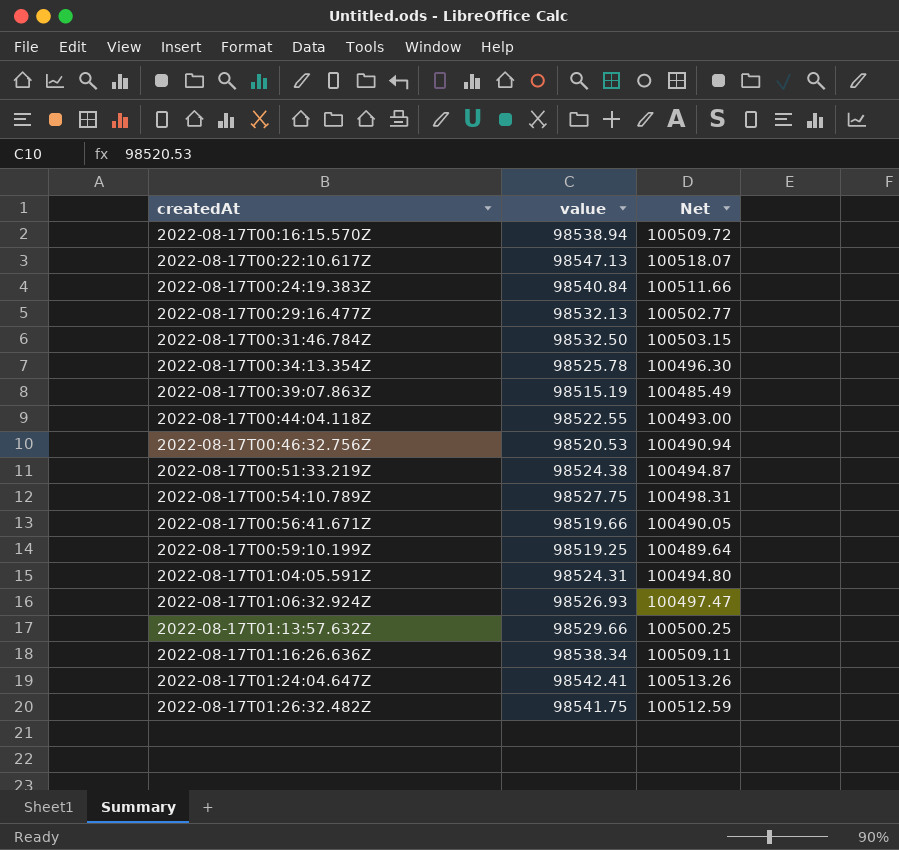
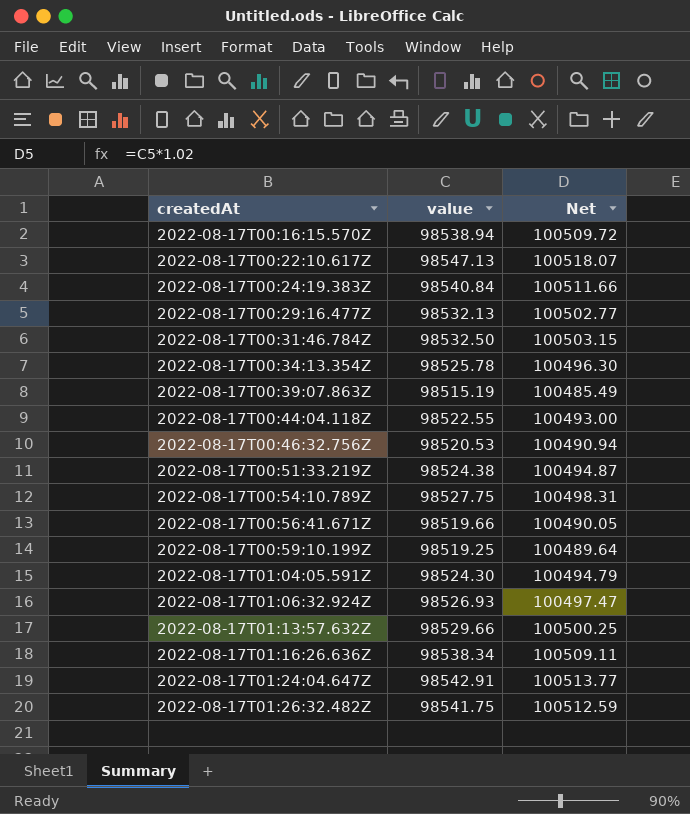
2022-08-17T01:04:05.591Z | value: 98524.31 -> 98524.30
2022-08-17T01:04:05.591Z | Net: 100494.80 -> 100494.79
2022-08-17T01:24:04.647Z | value: 98542.41 -> 98542.91
2022-08-17T01:24:04.647Z | Net: 100513.26 -> 100513.77

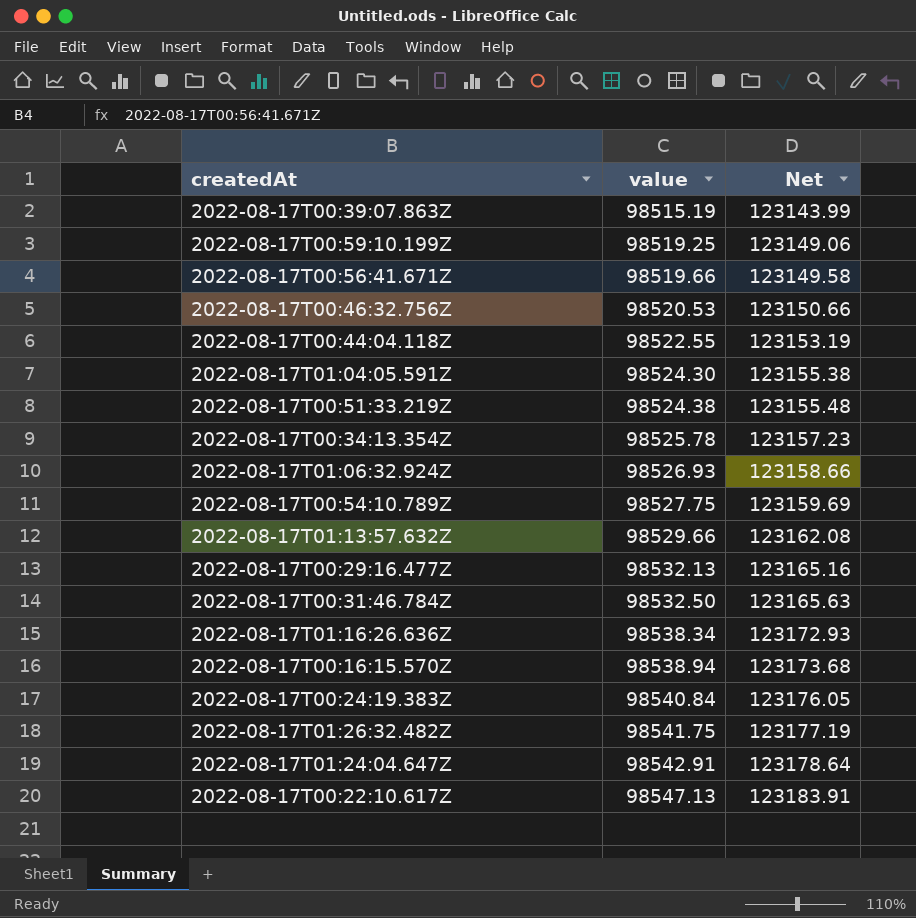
row order: createdAt ascending -> value ascending
column Net | formula: [value] * 1.02 -> [value] * 1.25

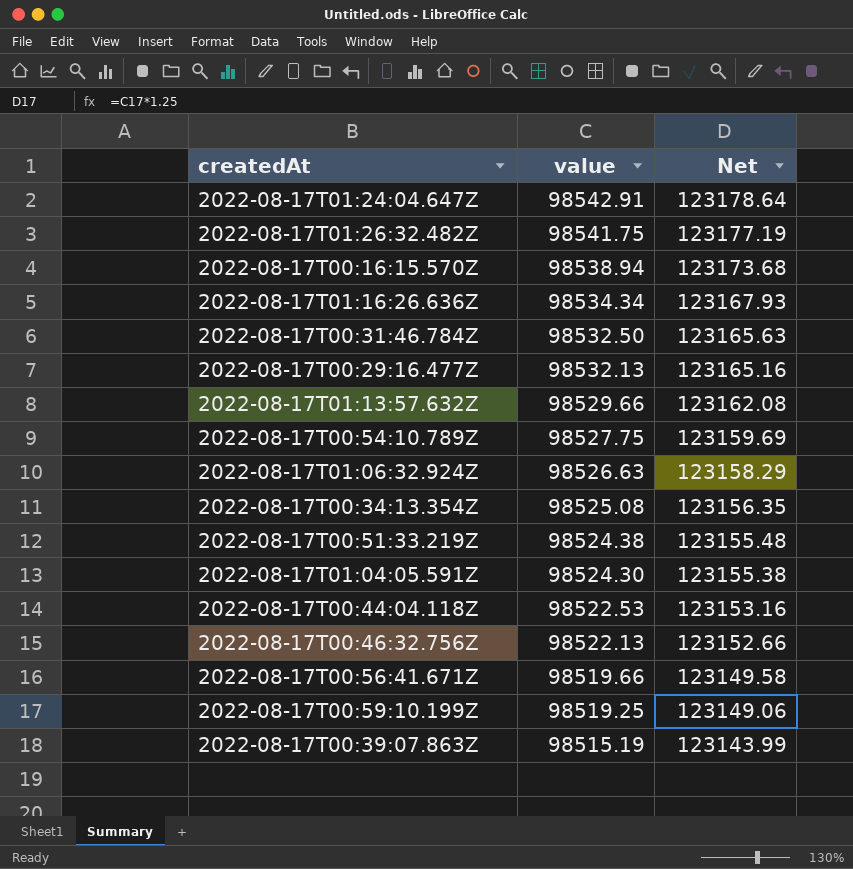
row order: value ascending -> value descending
row 2022-08-17T00:24:19.383Z: 98540.84 | 123176.05 -> none
row 2022-08-17T00:22:10.617Z: 98547.13 | 123183.91 -> none
2022-08-17T01:16:26.636Z | value: 98538.34 -> 98534.34
2022-08-17T01:16:26.636Z | Net: 123172.93 -> 123167.93
2022-08-17T01:06:32.924Z | value: 98526.93 -> 98526.63
2022-08-17T01:06:32.924Z | Net: 123158.66 -> 123158.29
2022-08-17T00:34:13.354Z | value: 98525.78 -> 98525.08
2022-08-17T00:34:13.354Z | Net: 123157.23 -> 123156.35
2022-08-17T00:44:04.118Z | value: 98522.55 -> 98522.53
2022-08-17T00:44:04.118Z | Net: 123153.19 -> 123153.16
2022-08-17T00:46:32.756Z | value: 98520.53 -> 98522.13
2022-08-17T00:46:32.756Z | Net: 123150.66 -> 123152.66

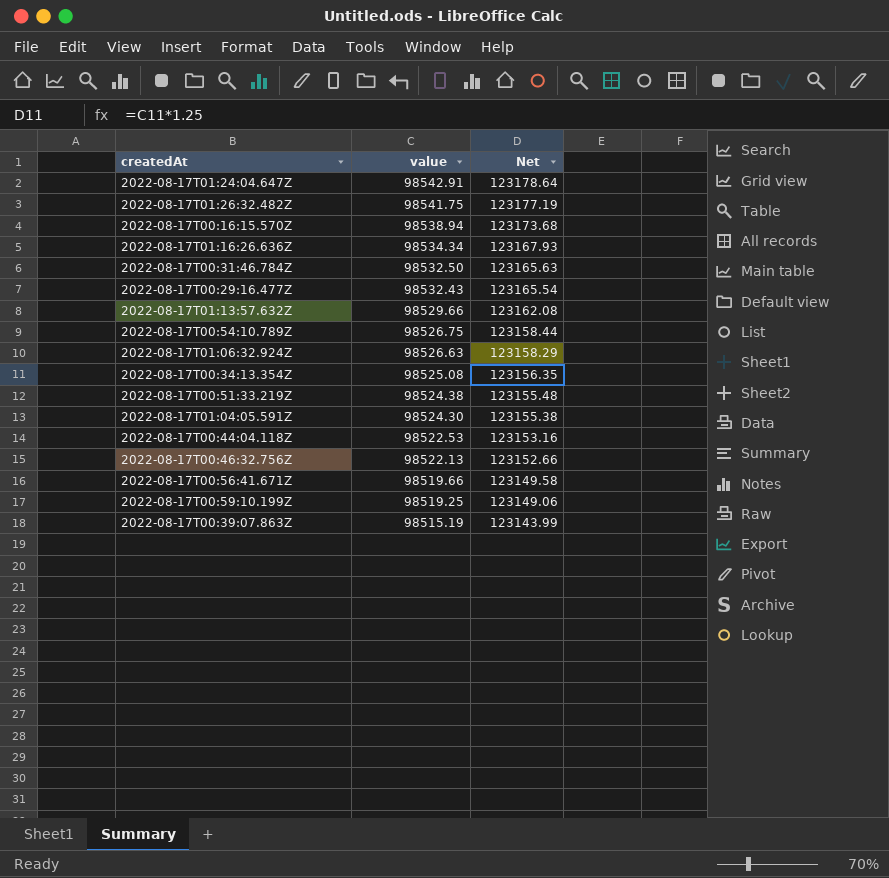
2022-08-17T00:29:16.477Z | value: 98532.13 -> 98532.43
2022-08-17T00:29:16.477Z | Net: 123165.16 -> 123165.54
2022-08-17T00:54:10.789Z | value: 98527.75 -> 98526.75
2022-08-17T00:54:10.789Z | Net: 123159.69 -> 123158.44

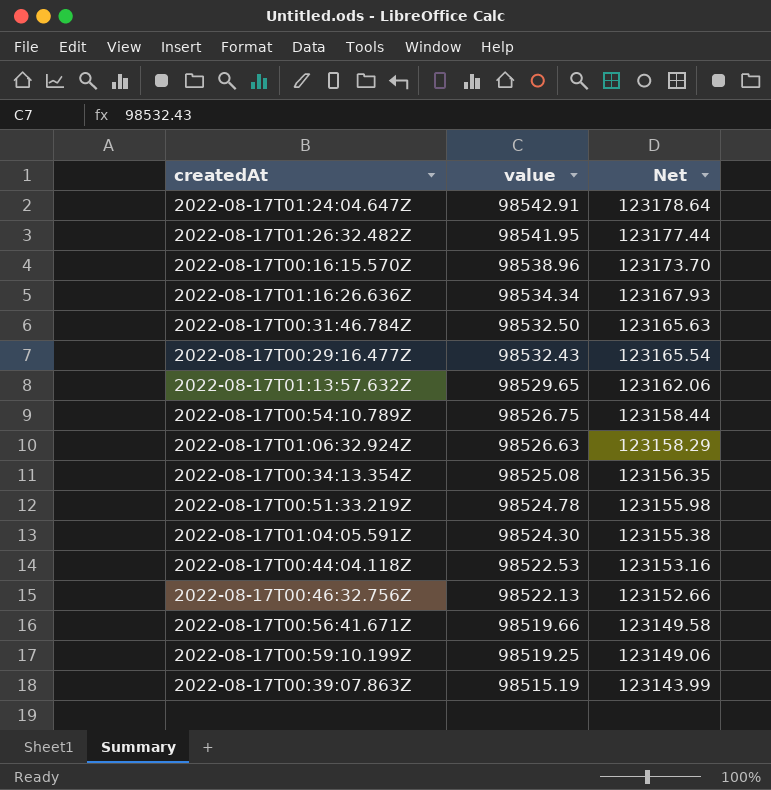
2022-08-17T01:26:32.482Z | value: 98541.75 -> 98541.95
2022-08-17T01:26:32.482Z | Net: 123177.19 -> 123177.44
2022-08-17T00:16:15.570Z | value: 98538.94 -> 98538.96
2022-08-17T00:16:15.570Z | Net: 123173.68 -> 123173.70
2022-08-17T01:13:57.632Z | value: 98529.66 -> 98529.65
2022-08-17T01:13:57.632Z | Net: 123162.08 -> 123162.06
2022-08-17T00:51:33.219Z | value: 98524.38 -> 98524.78
2022-08-17T00:51:33.219Z | Net: 123155.48 -> 123155.98

